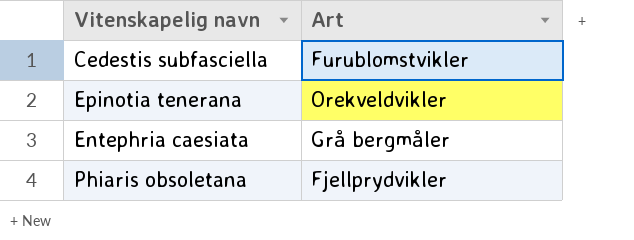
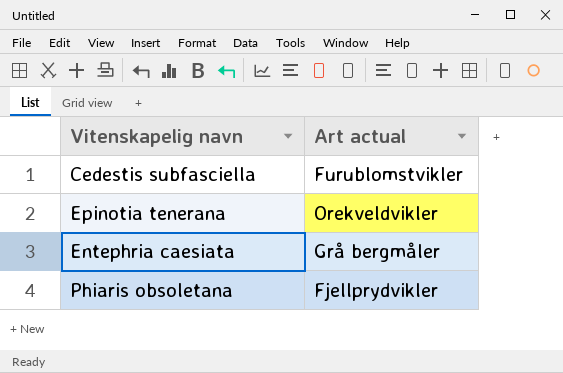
column name: Art -> Art actual

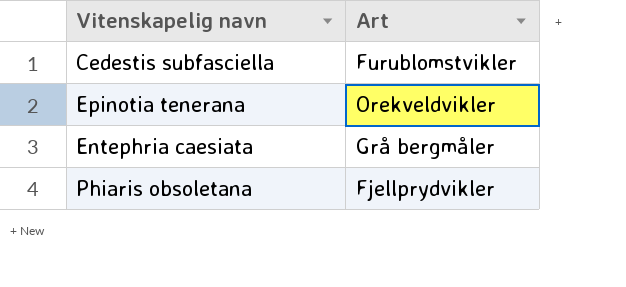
column name: Art actual -> Art

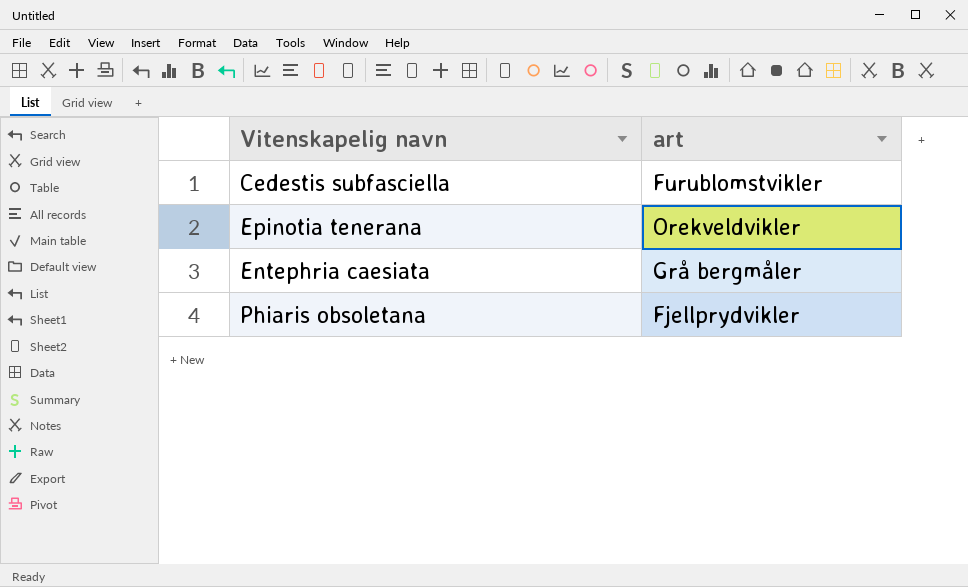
column name: Art -> art

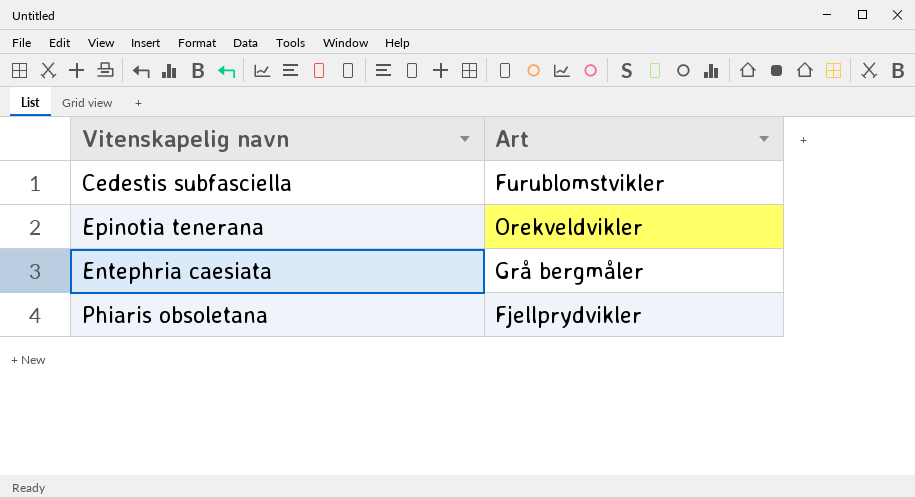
column name: art -> Art

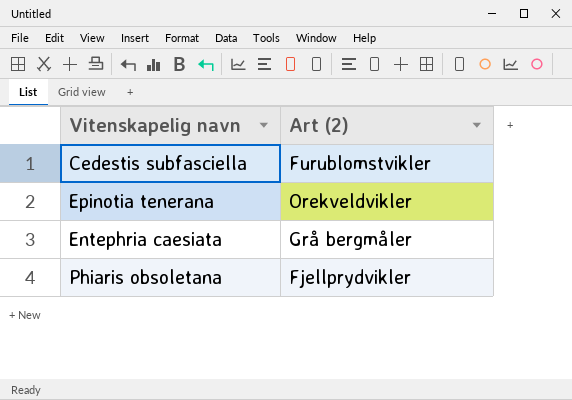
column name: Art -> Art (2)

